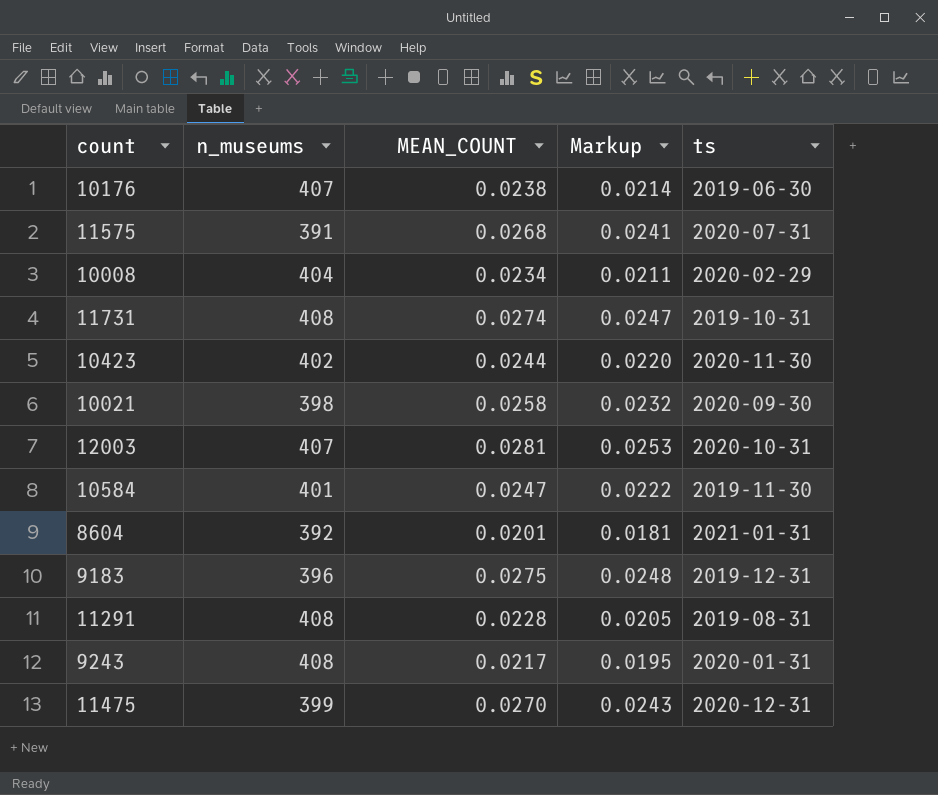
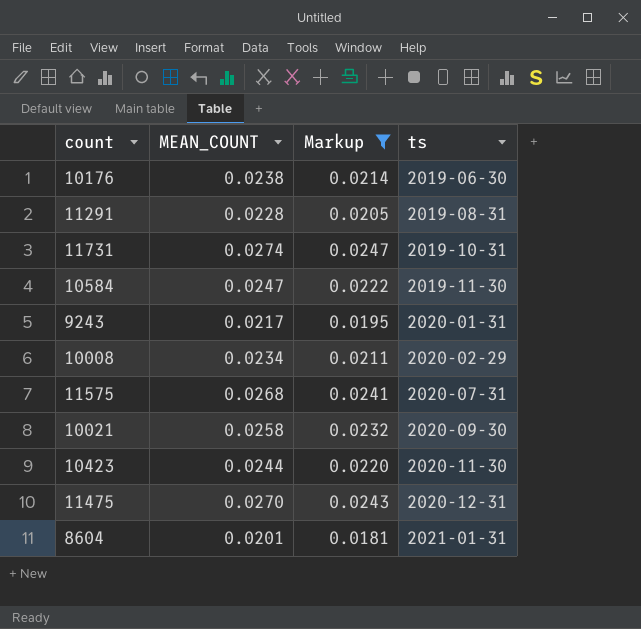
filter: none -> Markup <= 0.0247
row order: none -> ts ascending
column n_museums | position: 2 -> none

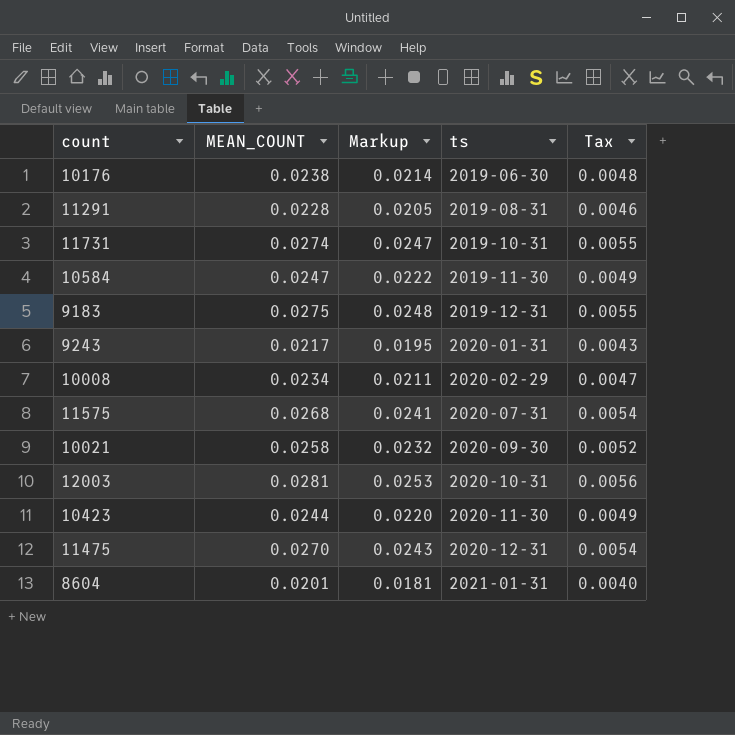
filter: Markup <= 0.0247 -> none
column Tax | formula: none -> [MEAN_COUNT] * 0.2

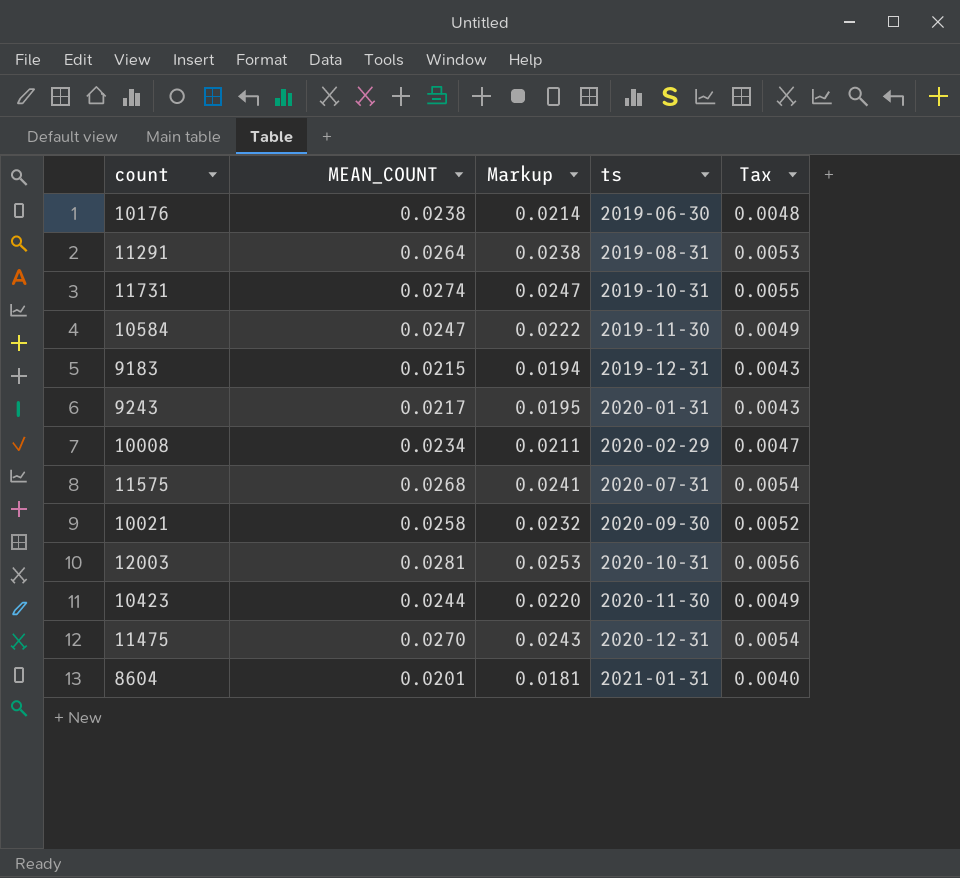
11291 | MEAN_COUNT: 0.0228 -> 0.0264
11291 | Markup: 0.0205 -> 0.0238
11291 | Tax: 0.0046 -> 0.0053
9183 | MEAN_COUNT: 0.0275 -> 0.0215
9183 | Markup: 0.0248 -> 0.0194
9183 | Tax: 0.0055 -> 0.0043

